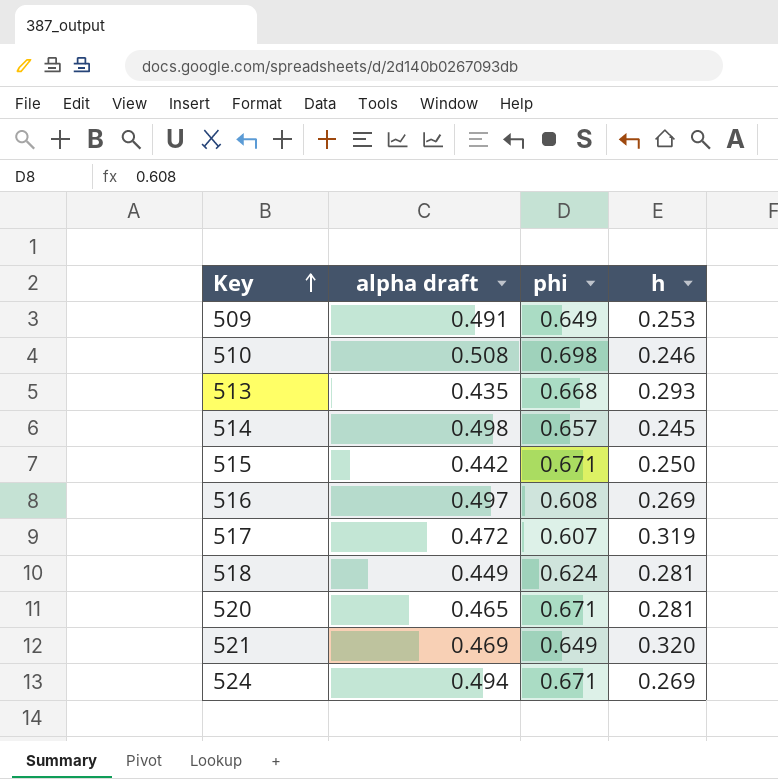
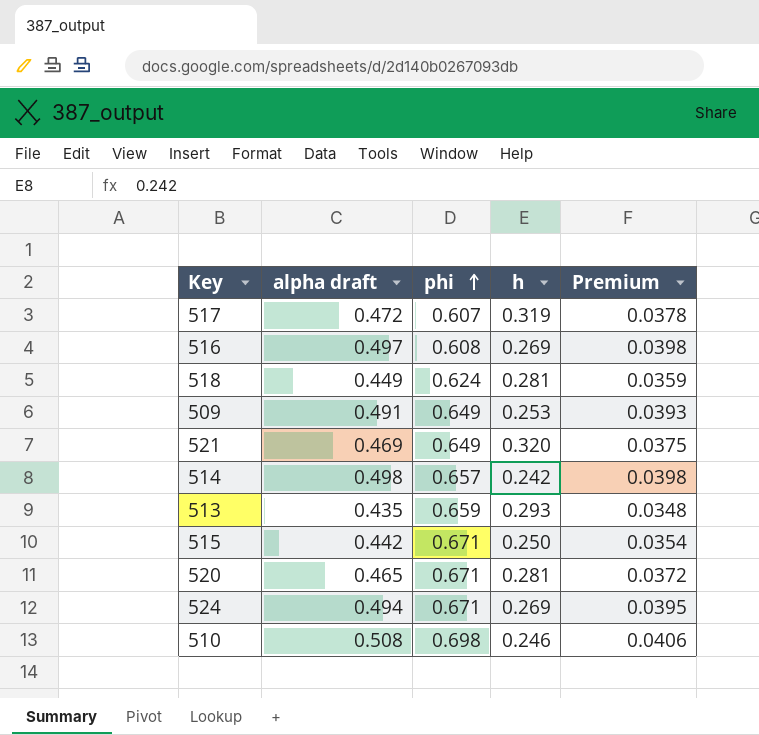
row order: Key ascending -> phi ascending
column Premium | formula: none -> [alpha draft] * 0.08
514 | h: 0.245 -> 0.242
513 | phi: 0.668 -> 0.659

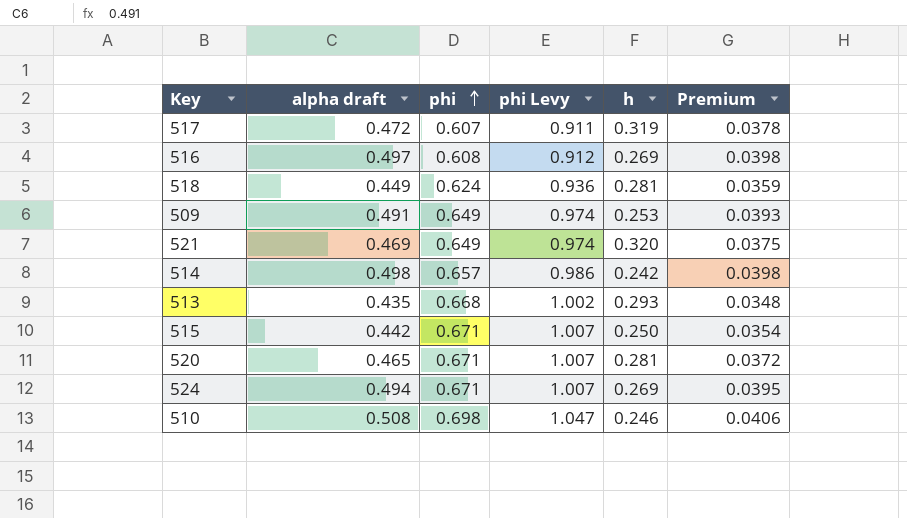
column phi Levy | formula: none -> [phi] * 1.5
513 | phi: 0.659 -> 0.668

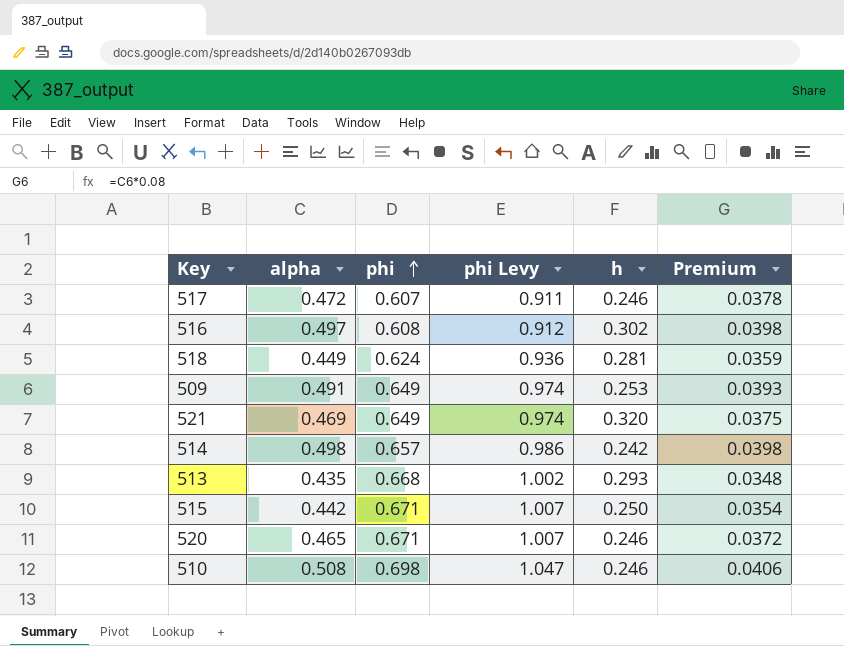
column name: alpha draft -> alpha
row 524: 0.494 | 0.671 | 1.007 | 0.269 | 0.0395 -> none
517 | h: 0.319 -> 0.246
516 | h: 0.269 -> 0.302
520 | h: 0.281 -> 0.246

